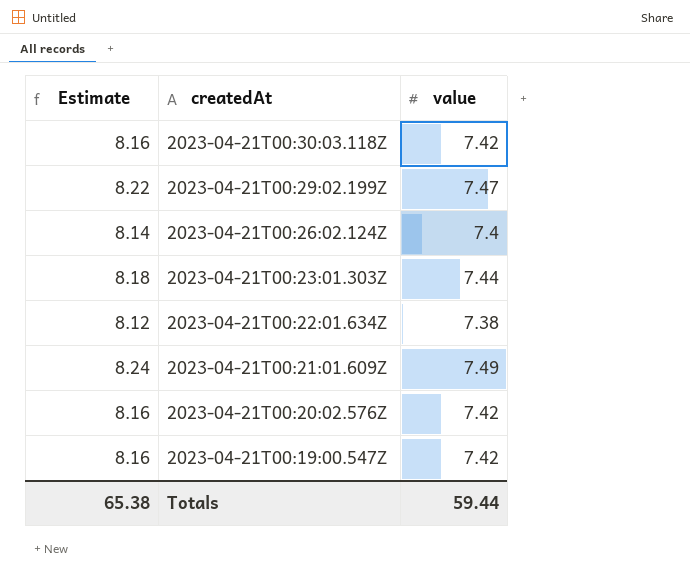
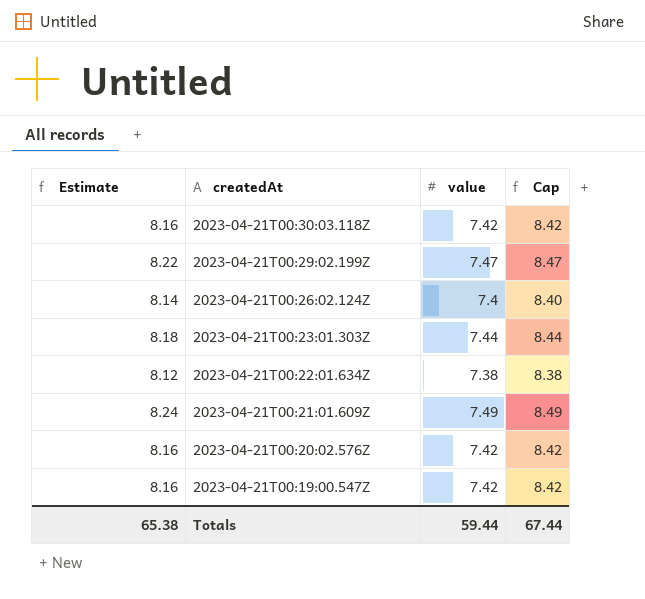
column Cap | formula: none -> [value] + 1

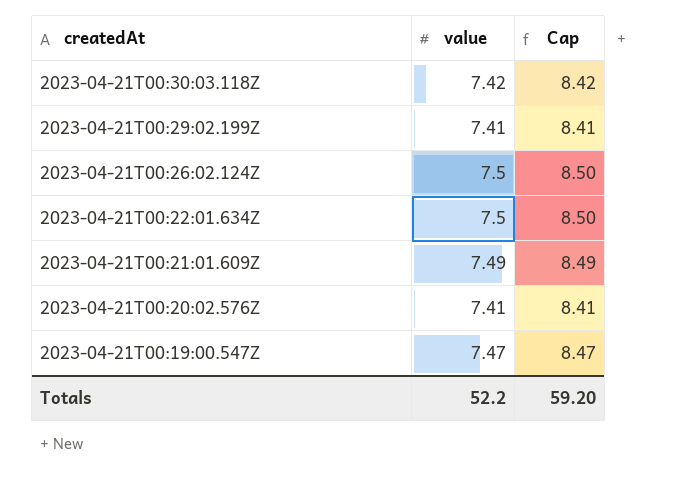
column Estimate | formula: [value] * 1.1 -> none
row 2023-04-21T00:23:01.303Z: 8.18 | 7.44 | 8.44 -> none
2023-04-21T00:29:02.199Z | value: 7.47 -> 7.41
2023-04-21T00:29:02.199Z | Cap: 8.47 -> 8.41
2023-04-21T00:26:02.124Z | value: 7.4 -> 7.5
2023-04-21T00:26:02.124Z | Cap: 8.40 -> 8.50
2023-04-21T00:22:01.634Z | value: 7.38 -> 7.5
2023-04-21T00:22:01.634Z | Cap: 8.38 -> 8.50
2023-04-21T00:20:02.576Z | value: 7.42 -> 7.41
2023-04-21T00:20:02.576Z | Cap: 8.42 -> 8.41
2023-04-21T00:19:00.547Z | value: 7.42 -> 7.47
2023-04-21T00:19:00.547Z | Cap: 8.42 -> 8.47
Totals | value: 59.44 -> 52.2
Totals | Cap: 67.44 -> 59.20

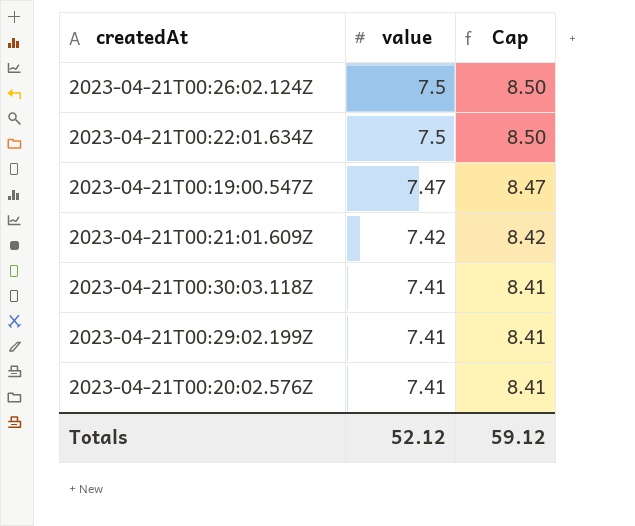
row order: createdAt descending -> value descending
2023-04-21T00:21:01.609Z | value: 7.49 -> 7.42
2023-04-21T00:21:01.609Z | Cap: 8.49 -> 8.42
2023-04-21T00:30:03.118Z | value: 7.42 -> 7.41
2023-04-21T00:30:03.118Z | Cap: 8.42 -> 8.41
Totals | value: 52.2 -> 52.12
Totals | Cap: 59.20 -> 59.12

